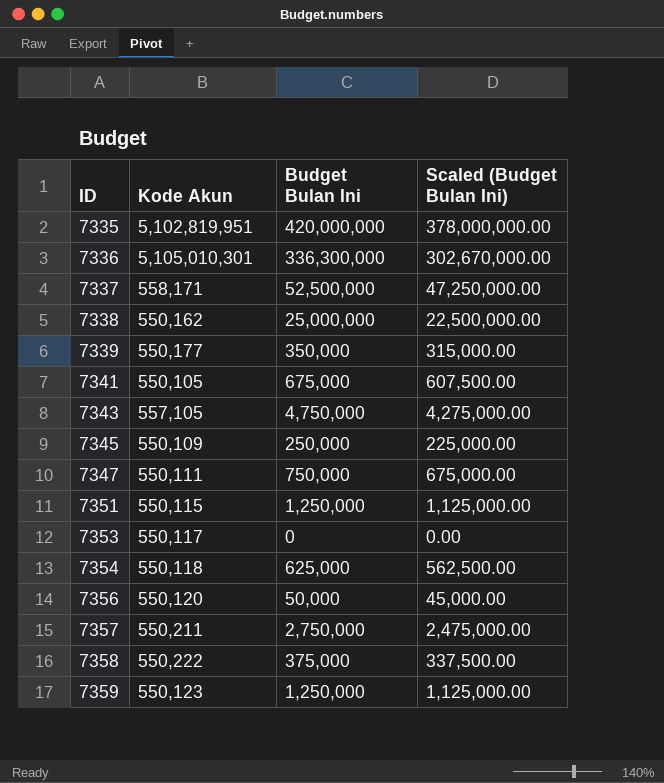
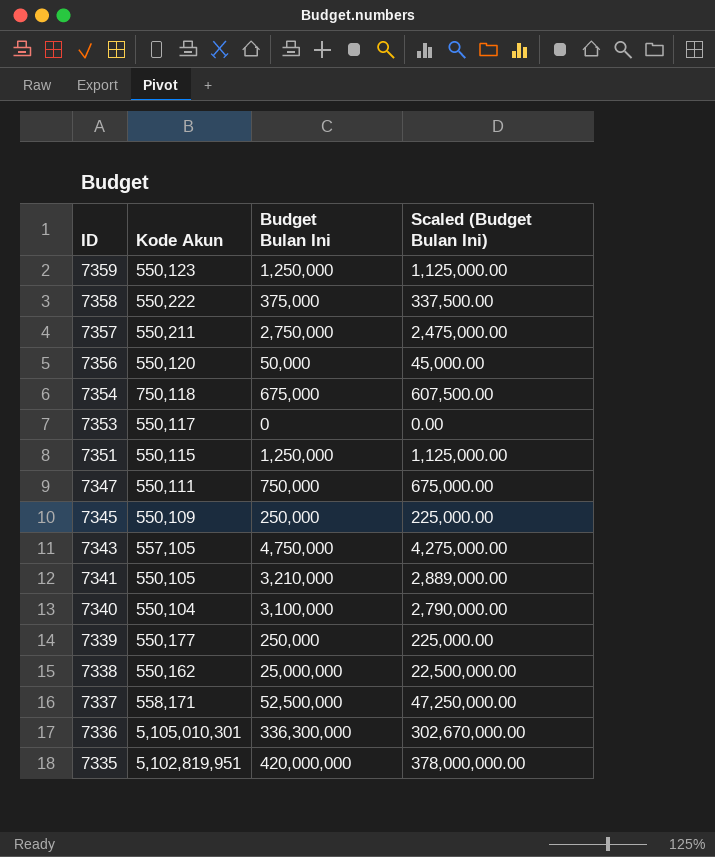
row order: ID ascending -> ID descending
7354 | Kode Akun: 550,118 -> 750,118
7354 | Budget Bulan Ini: 625,000 -> 675,000
7354 | Scaled (Budget Bulan Ini): 562,500.00 -> 607,500.00
7341 | Budget Bulan Ini: 675,000 -> 3,210,000
7341 | Scaled (Budget Bulan Ini): 607,500.00 -> 2,889,000.00
row 7340: none -> 550,104 | 3,100,000 | 2,790,000.00
7339 | Budget Bulan Ini: 350,000 -> 250,000
7339 | Scaled (Budget Bulan Ini): 315,000.00 -> 225,000.00

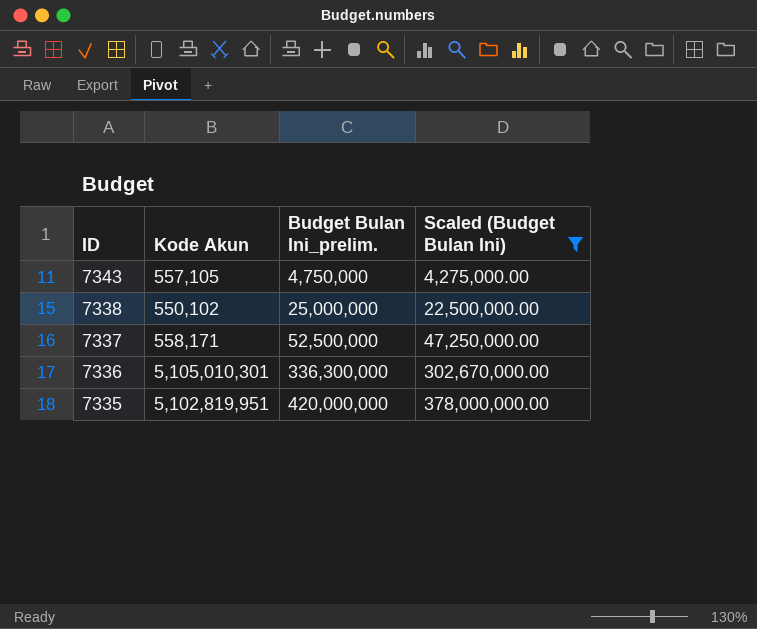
filter: none -> Scaled (Budget Bulan Ini) >= 4,275,000.00
column name: Budget Bulan Ini -> Budget Bulan Ini_prelim.
7338 | Kode Akun: 550,162 -> 550,102

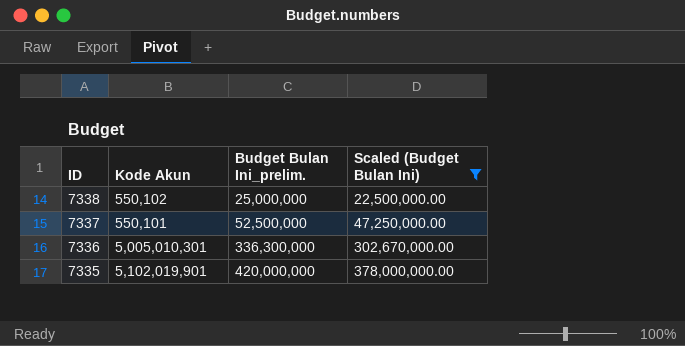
row 7343: 557,105 | 4,750,000 | 4,275,000.00 -> none
7337 | Kode Akun: 558,171 -> 550,101
7336 | Kode Akun: 5,105,010,301 -> 5,005,010,301
7335 | Kode Akun: 5,102,819,951 -> 5,102,019,901

